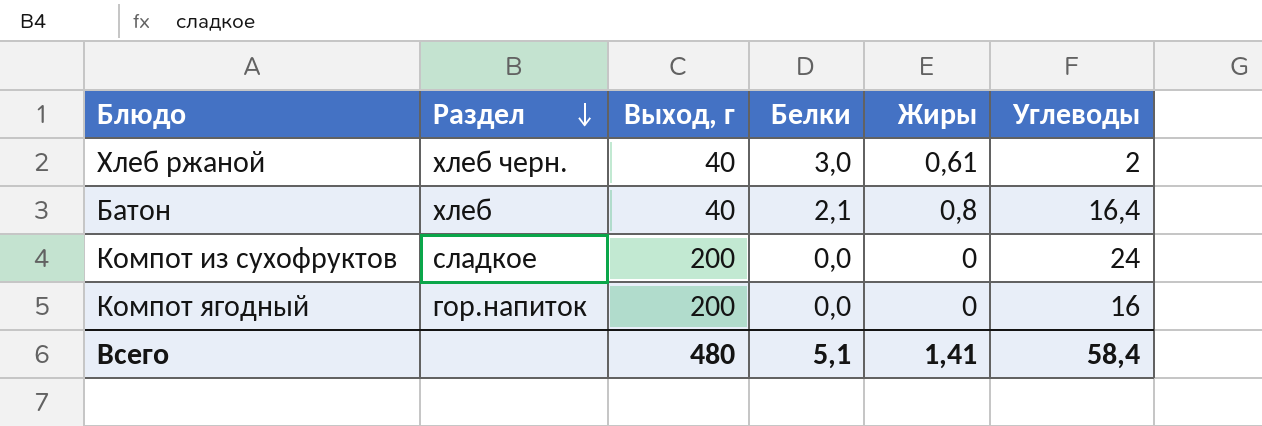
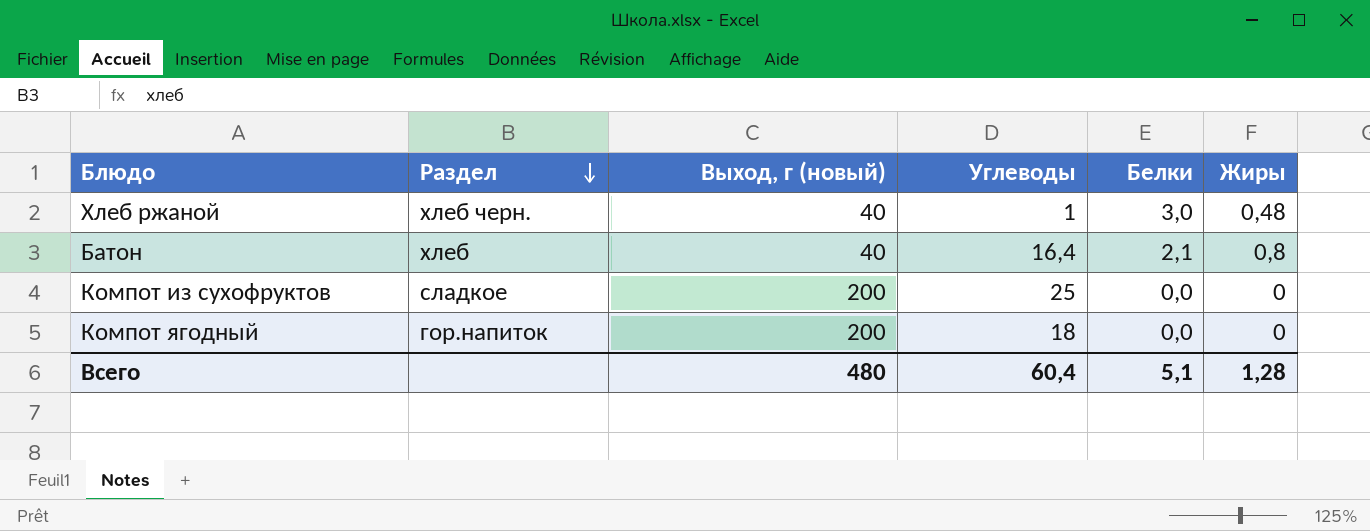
column name: Выход, г -> Выход, г (новый)
column Углеводы | position: 6 -> 4
Хлеб ржаной | Углеводы: 2 -> 1
Хлеб ржаной | Жиры: 0,61 -> 0,48
Компот из сухофруктов | Углеводы: 24 -> 25
Компот ягодный | Углеводы: 16 -> 18
Всего | Углеводы: 58,4 -> 60,4
Всего | Жиры: 1,41 -> 1,28

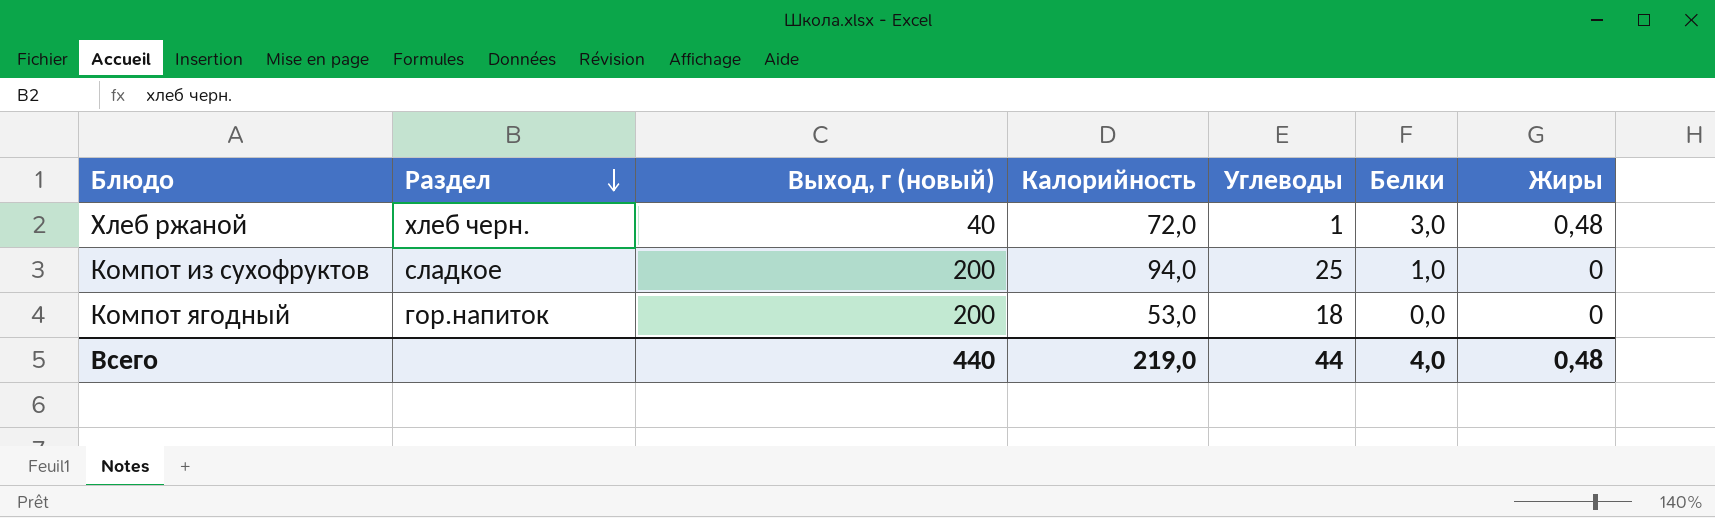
column Калорийность | position: none -> 4
row Батон: хлеб | 40 | 16,4 | 2,1 | 0,8 -> none
Компот из сухофруктов | Белки: 0,0 -> 1,0
Всего | Выход, г (новый): 480 -> 440
Всего | Углеводы: 60,4 -> 44
Всего | Белки: 5,1 -> 4,0
Всего | Жиры: 1,28 -> 0,48

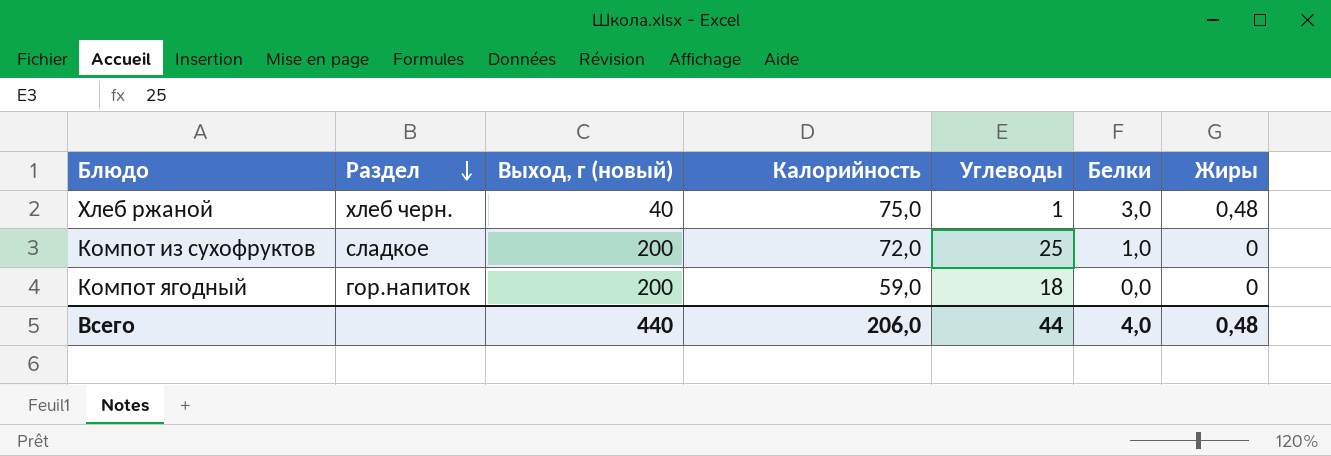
Хлеб ржаной | Калорийность: 72,0 -> 75,0
Компот из сухофруктов | Калорийность: 94,0 -> 72,0
Компот ягодный | Калорийность: 53,0 -> 59,0
Всего | Калорийность: 219,0 -> 206,0

